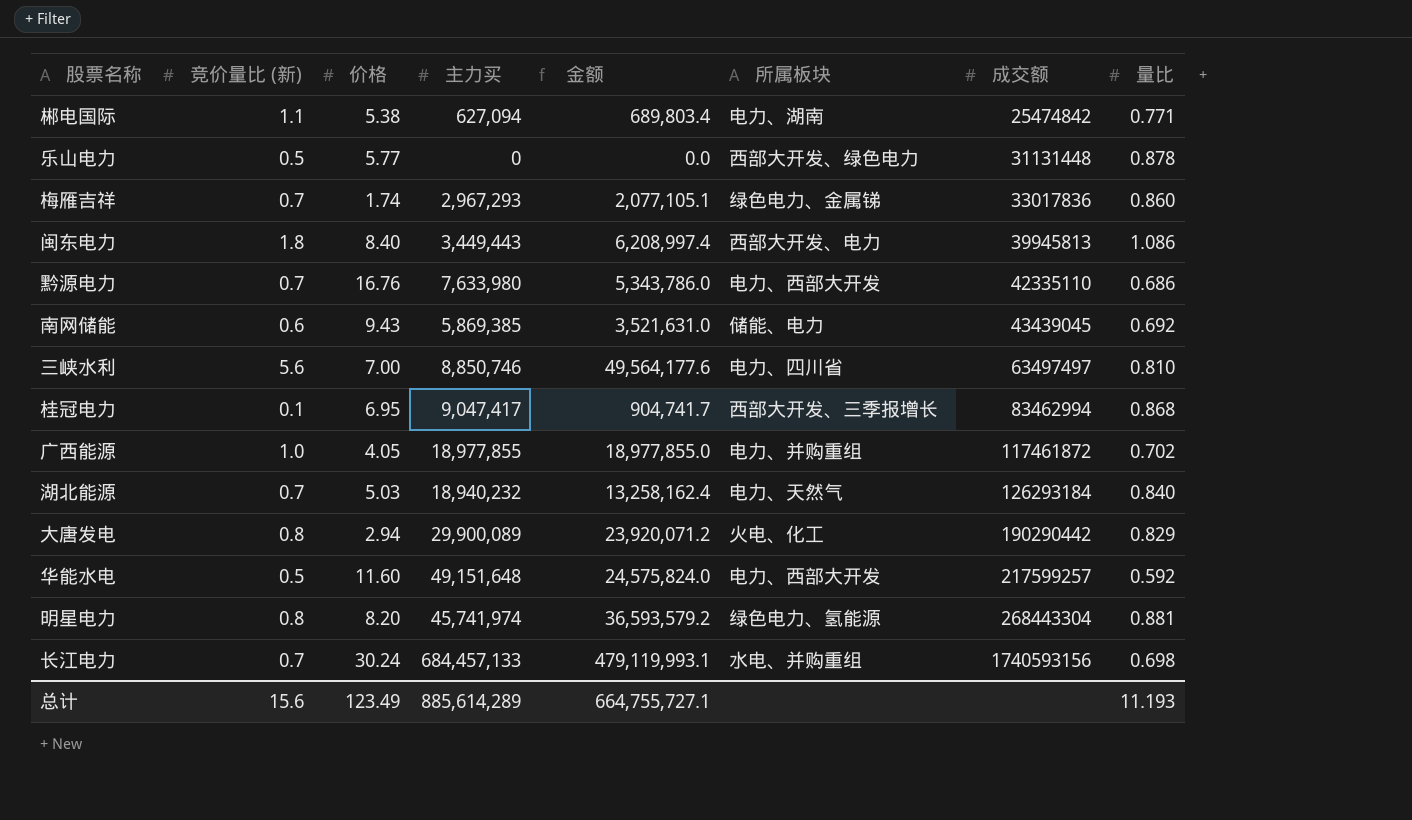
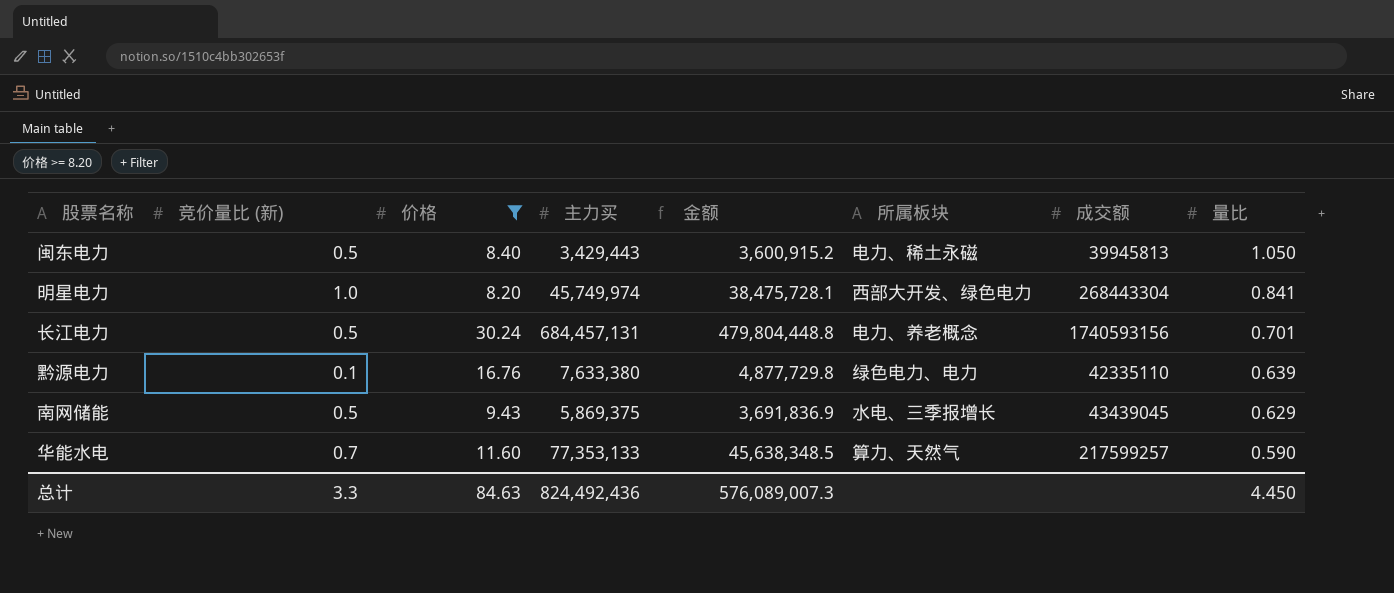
filter: none -> 价格 >= 8.20
row order: 成交额 ascending -> 量比 descending
column 金额 | formula: [竞价量比 (新)] * [主力买] -> [主力买] * [量比]
闽东电力 | 竞价量比 (新): 1.8 -> 0.5
闽东电力 | 主力买: 3,449,443 -> 3,429,443
闽东电力 | 所属板块: 西部大开发、电力 -> 电力、稀土永磁
闽东电力 | 量比: 1.086 -> 1.050
明星电力 | 竞价量比 (新): 0.8 -> 1.0
明星电力 | 主力买: 45,741,974 -> 45,749,974
明星电力 | 所属板块: 绿色电力、氢能源 -> 西部大开发、绿色电力
明星电力 | 量比: 0.881 -> 0.841
长江电力 | 竞价量比 (新): 0.7 -> 0.5
长江电力 | 主力买: 684,457,133 -> 684,457,131
长江电力 | 所属板块: 水电、并购重组 -> 电力、养老概念
长江电力 | 量比: 0.698 -> 0.701
黔源电力 | 竞价量比 (新): 0.7 -> 0.1
黔源电力 | 主力买: 7,633,980 -> 7,633,380
黔源电力 | 所属板块: 电力、西部大开发 -> 绿色电力、电力
黔源电力 | 量比: 0.686 -> 0.639
南网储能 | 竞价量比 (新): 0.6 -> 0.5
南网储能 | 主力买: 5,869,385 -> 5,869,375
南网储能 | 所属板块: 储能、电力 -> 水电、三季报增长
南网储能 | 量比: 0.692 -> 0.629
华能水电 | 竞价量比 (新): 0.5 -> 0.7
华能水电 | 主力买: 49,151,648 -> 77,353,133
华能水电 | 所属板块: 电力、西部大开发 -> 算力、天然气
华能水电 | 量比: 0.592 -> 0.590
总计 | 竞价量比 (新): 15.6 -> 3.3
总计 | 价格: 123.49 -> 84.63
总计 | 主力买: 885,614,289 -> 824,492,436
总计 | 金额: 664,755,727.1 -> 576,089,007.3
总计 | 量比: 11.193 -> 4.450

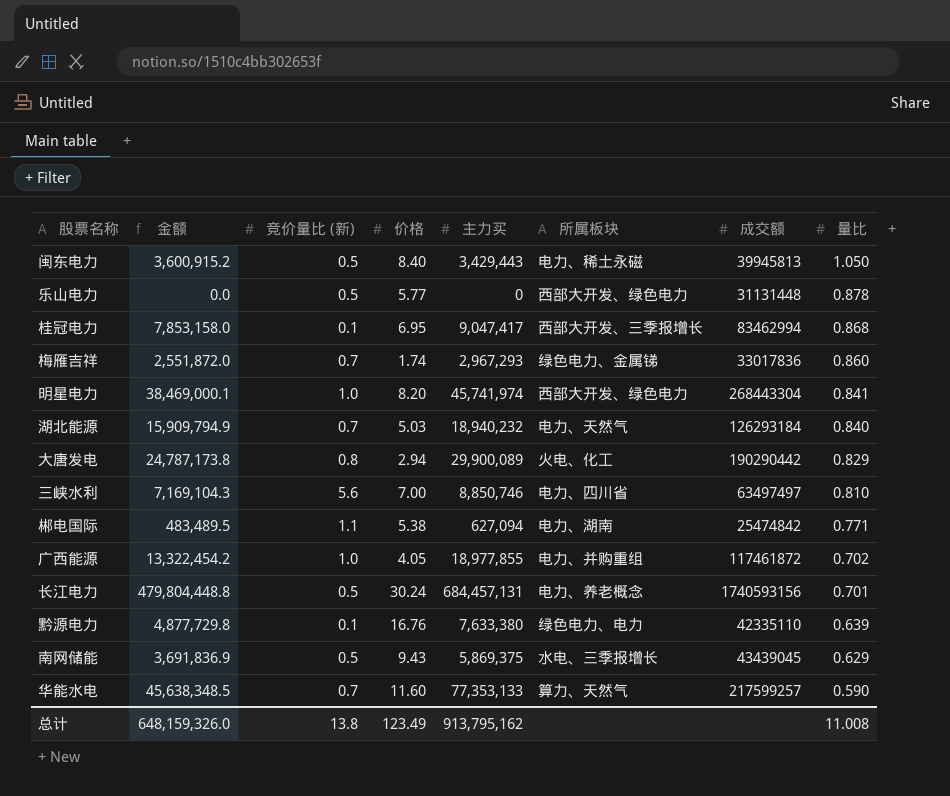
filter: 价格 >= 8.20 -> none
column 金额 | position: 5 -> 2
明星电力 | 金额: 38,475,728.1 -> 38,469,000.1
明星电力 | 主力买: 45,749,974 -> 45,741,974
总计 | 金额: 576,089,007.3 -> 648,159,326.0
总计 | 竞价量比 (新): 3.3 -> 13.8
总计 | 价格: 84.63 -> 123.49
总计 | 主力买: 824,492,436 -> 913,795,162
总计 | 量比: 4.450 -> 11.008

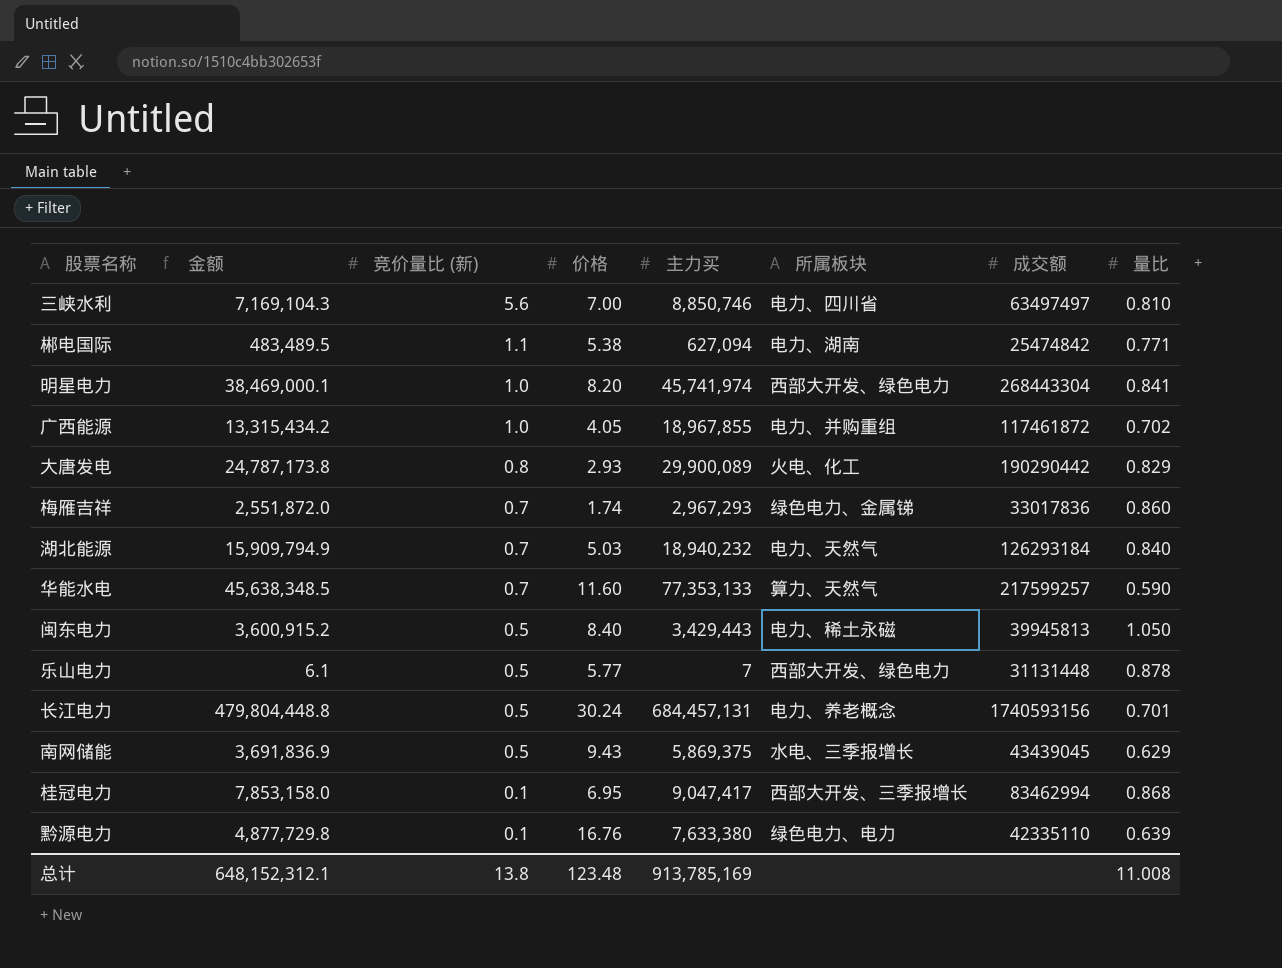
row order: 量比 descending -> 竞价量比 (新) descending
广西能源 | 金额: 13,322,454.2 -> 13,315,434.2
广西能源 | 主力买: 18,977,855 -> 18,967,855
大唐发电 | 价格: 2.94 -> 2.93
乐山电力 | 金额: 0.0 -> 6.1
乐山电力 | 主力买: 0 -> 7
总计 | 金额: 648,159,326.0 -> 648,152,312.1
总计 | 价格: 123.49 -> 123.48
总计 | 主力买: 913,795,162 -> 913,785,169

